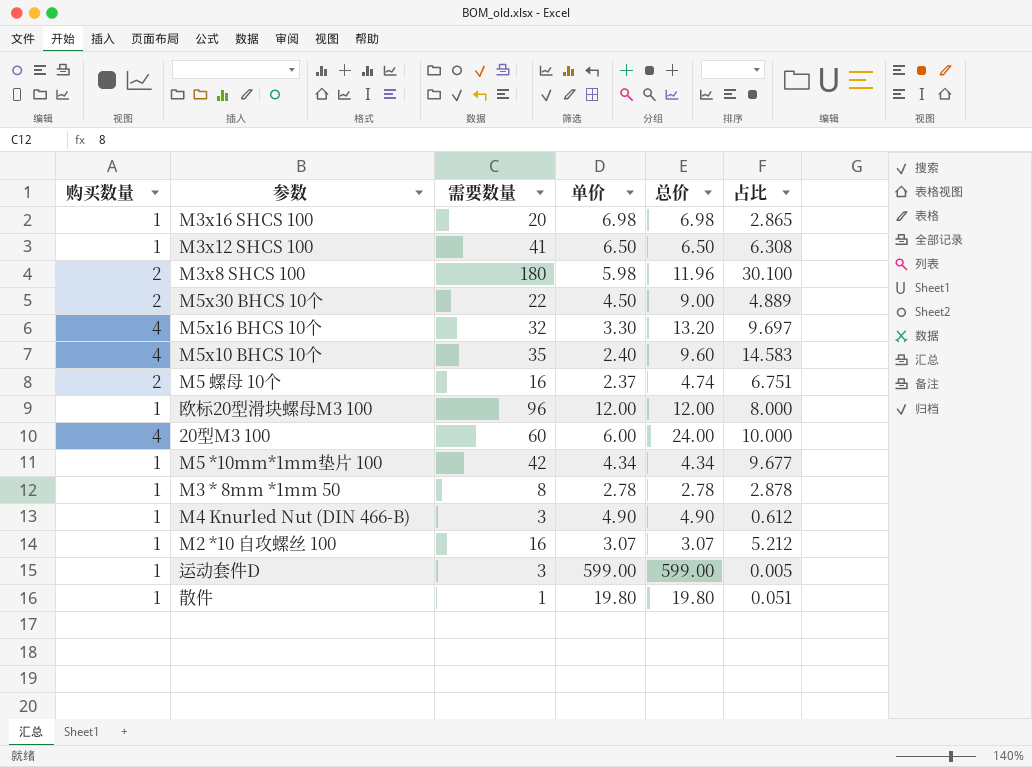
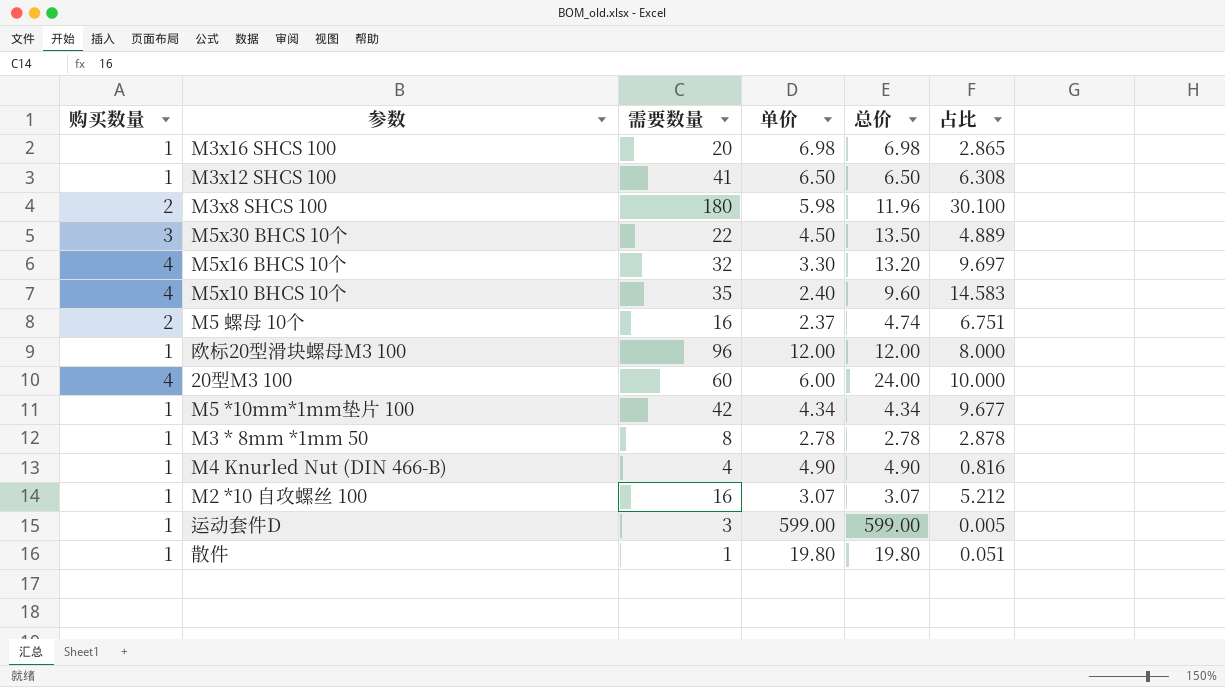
M5x30 BHCS 10个 | 购买数量: 2 -> 3
M5x30 BHCS 10个 | 总价: 9.00 -> 13.50
M4 Knurled Nut (DIN 466-B) | 需要数量: 3 -> 4
M4 Knurled Nut (DIN 466-B) | 占比: 0.612 -> 0.816

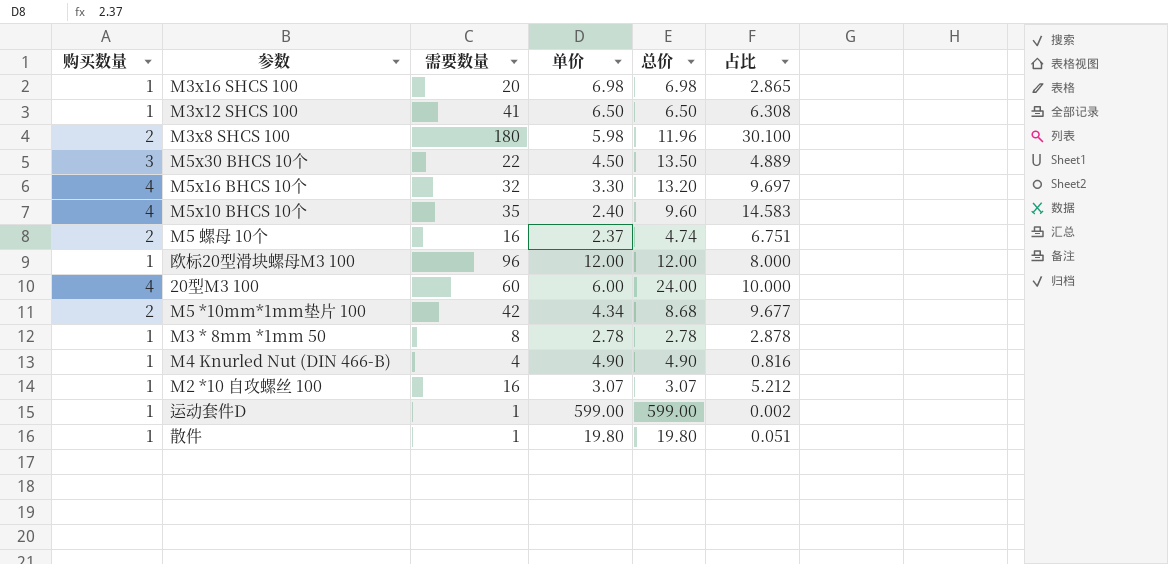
M5 *10mm*1mm垫片 100 | 购买数量: 1 -> 2
M5 *10mm*1mm垫片 100 | 总价: 4.34 -> 8.68
运动套件D | 需要数量: 3 -> 1
运动套件D | 占比: 0.005 -> 0.002

